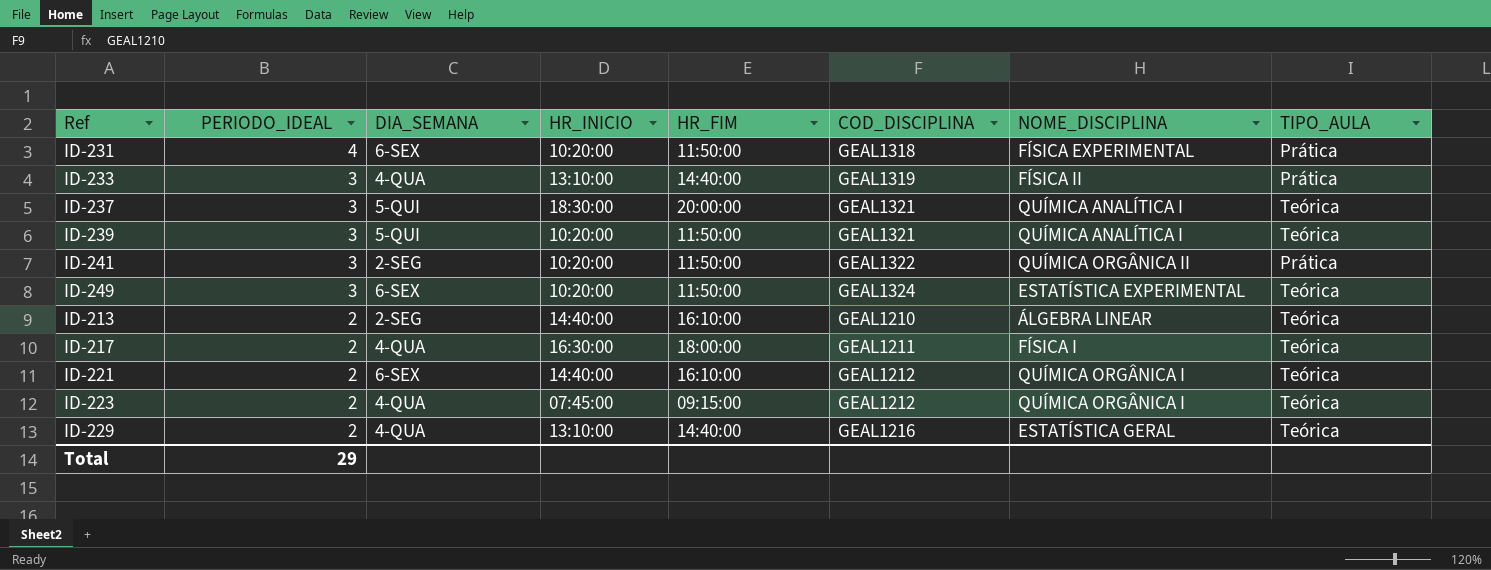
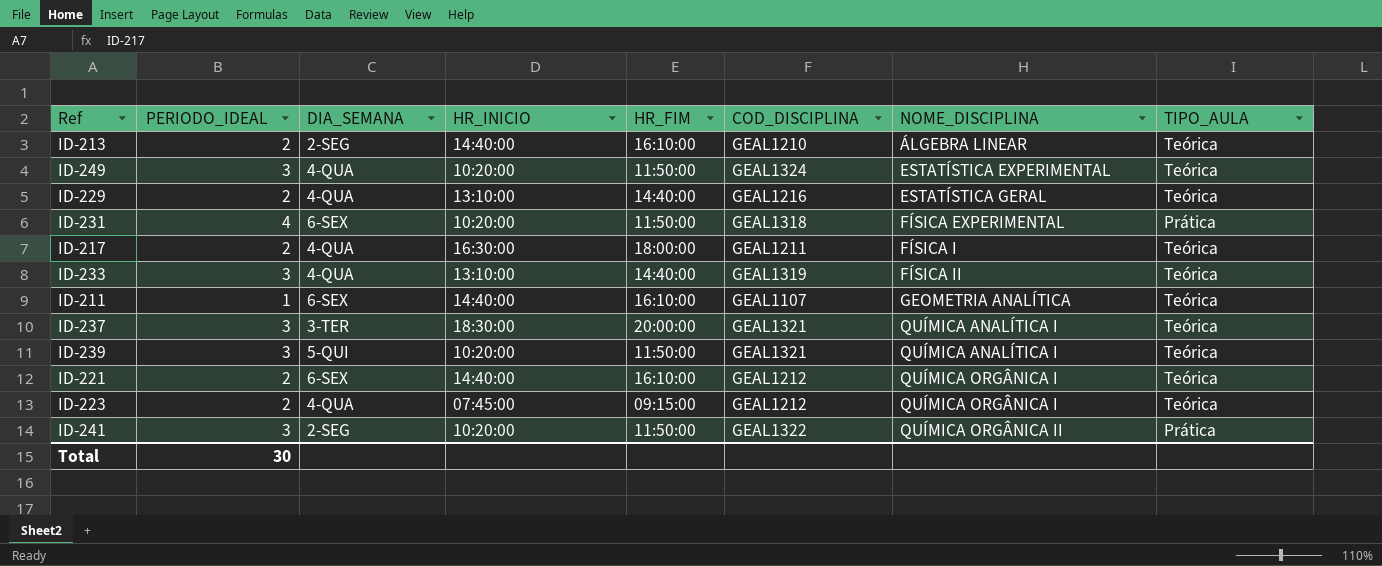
row order: PERIODO_IDEAL descending -> NOME_DISCIPLINA ascending
ID-249 | DIA_SEMANA: 6-SEX -> 4-QUA
ID-233 | TIPO_AULA: Prática -> Teórica
row ID-211: none -> 1 | 6-SEX | 14:40:00 | 16:10:00 | GEAL1107 | GEOMETRIA ANALÍTICA | Teórica
ID-237 | DIA_SEMANA: 5-QUI -> 3-TER
Total | PERIODO_IDEAL: 29 -> 30

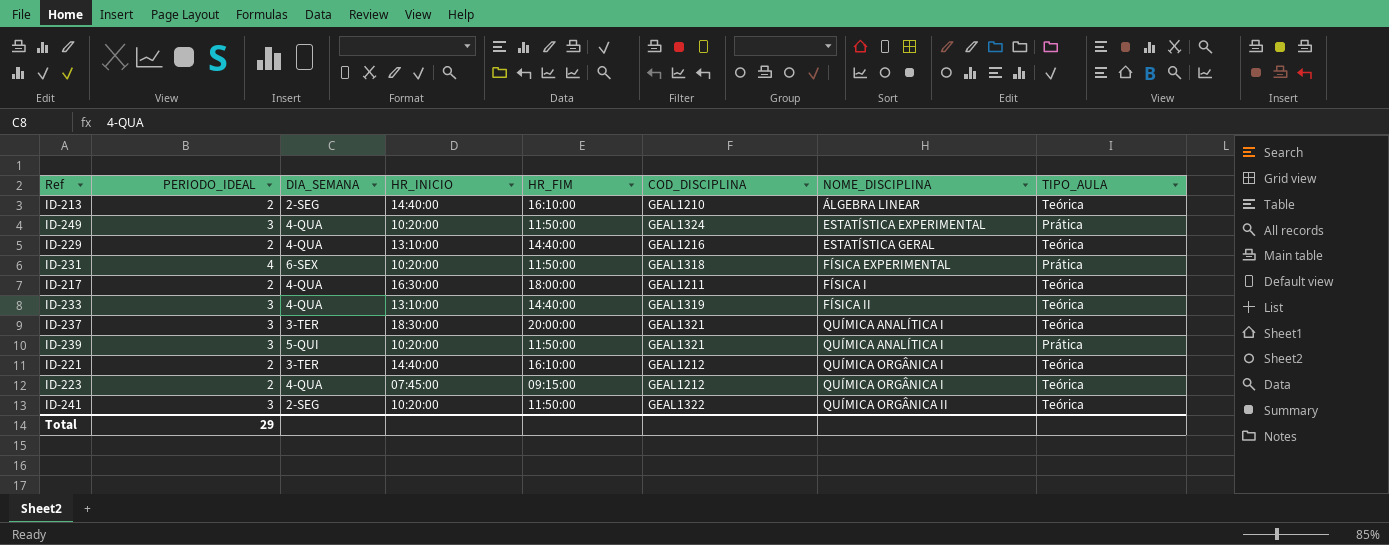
row ID-211: 1 | 6-SEX | 14:40:00 | 16:10:00 | GEAL1107 | GEOMETRIA ANALÍTICA | Teórica -> none
ID-249 | TIPO_AULA: Teórica -> Prática
ID-239 | TIPO_AULA: Teórica -> Prática
ID-221 | DIA_SEMANA: 6-SEX -> 3-TER
ID-241 | TIPO_AULA: Prática -> Teórica
Total | PERIODO_IDEAL: 30 -> 29

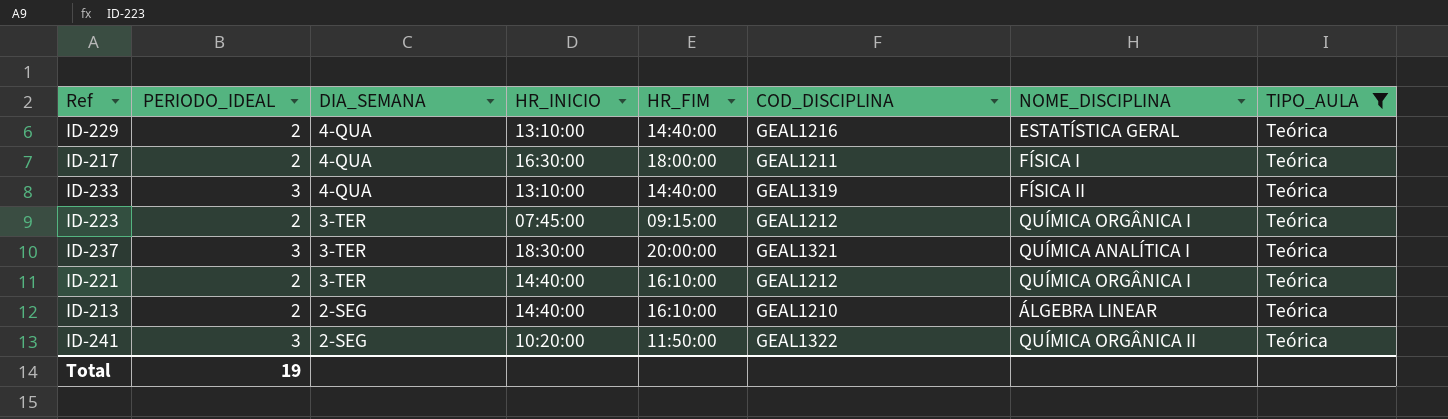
filter: none -> TIPO_AULA = Teórica
row order: NOME_DISCIPLINA ascending -> DIA_SEMANA descending
ID-223 | DIA_SEMANA: 4-QUA -> 3-TER
Total | PERIODO_IDEAL: 29 -> 19

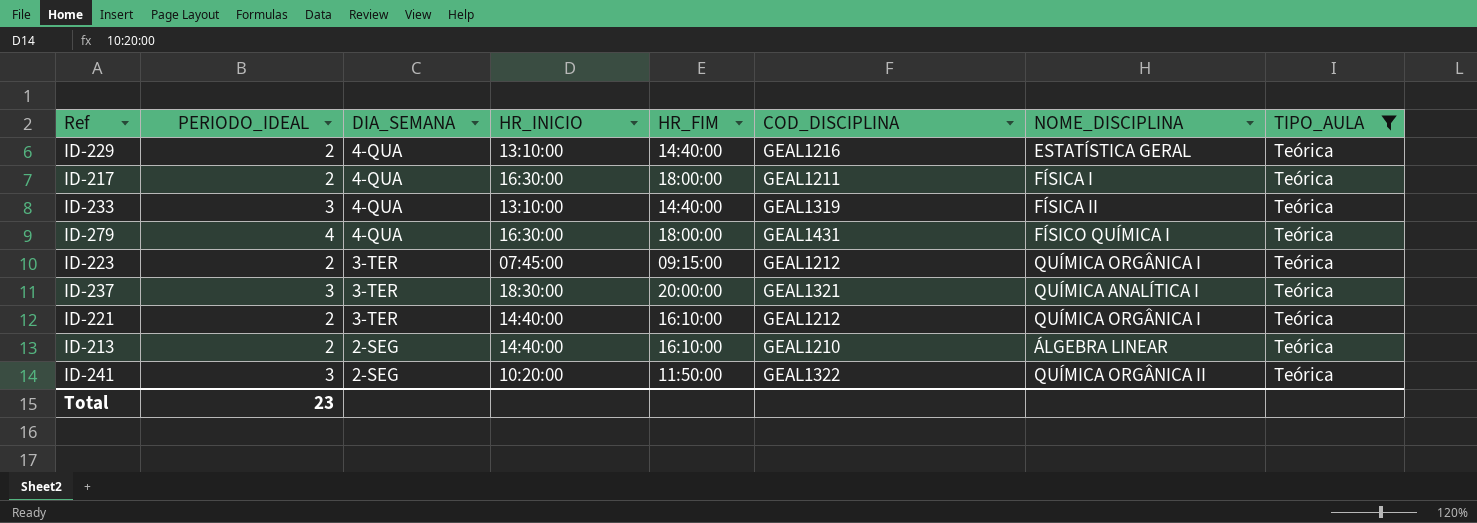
row ID-279: none -> 4 | 4-QUA | 16:30:00 | 18:00:00 | GEAL1431 | FÍSICO QUÍMICA I | Teórica
Total | PERIODO_IDEAL: 19 -> 23

